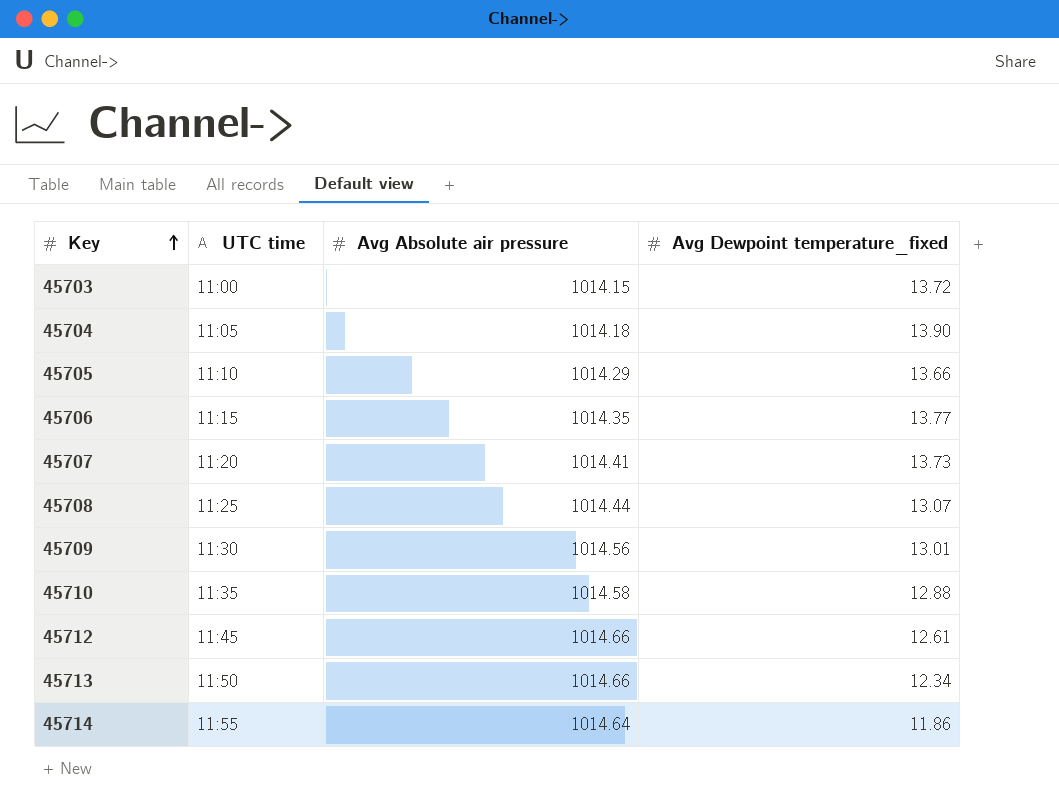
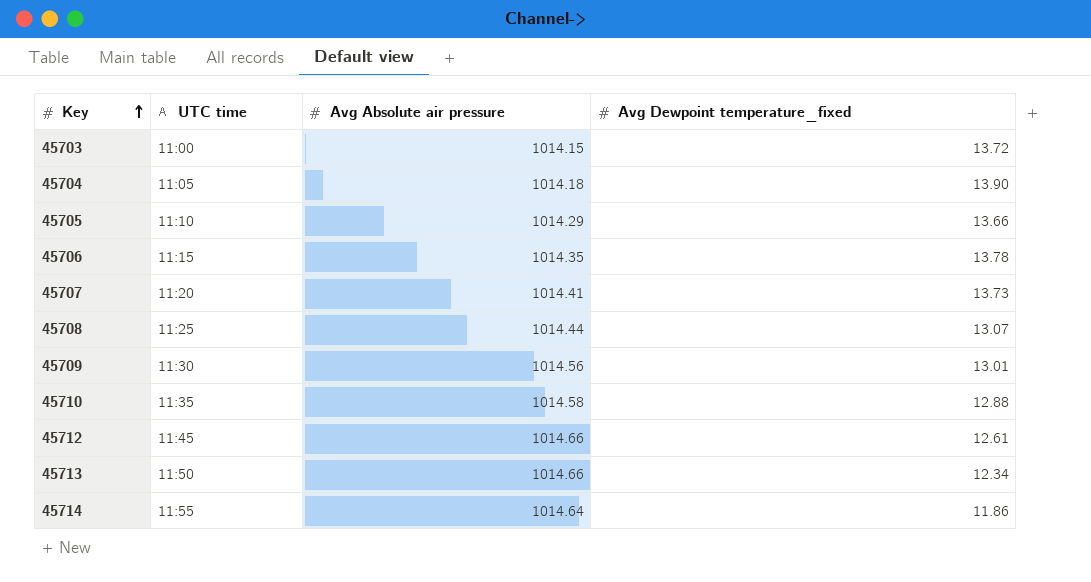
45706 | Avg Dewpoint temperature_fixed: 13.77 -> 13.78

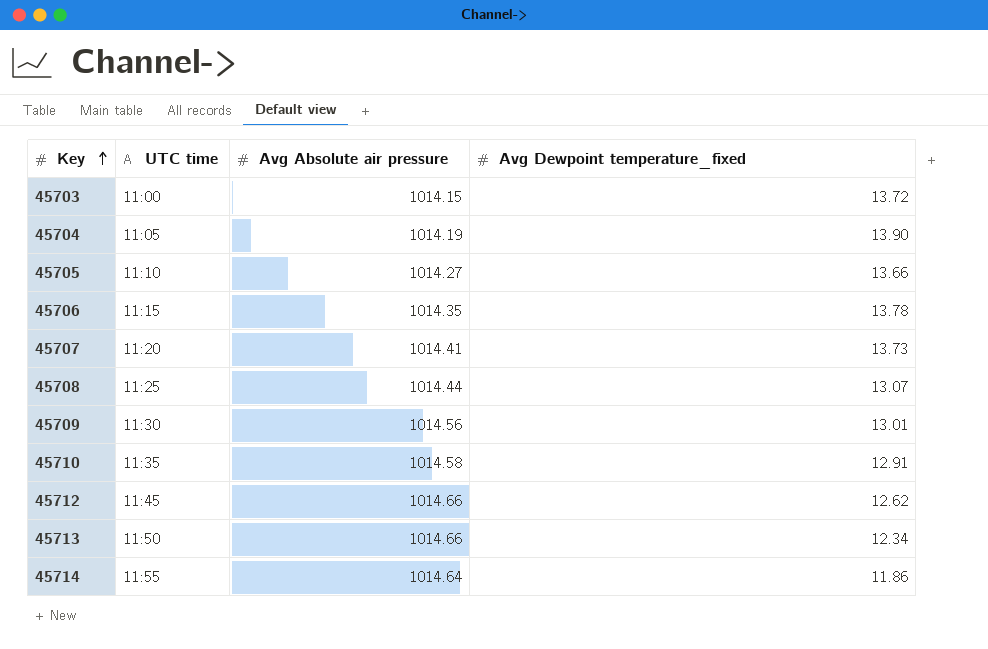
45704 | Avg Absolute air pressure: 1014.18 -> 1014.19
45705 | Avg Absolute air pressure: 1014.29 -> 1014.27
45710 | Avg Dewpoint temperature_fixed: 12.88 -> 12.91
45712 | Avg Dewpoint temperature_fixed: 12.61 -> 12.62

